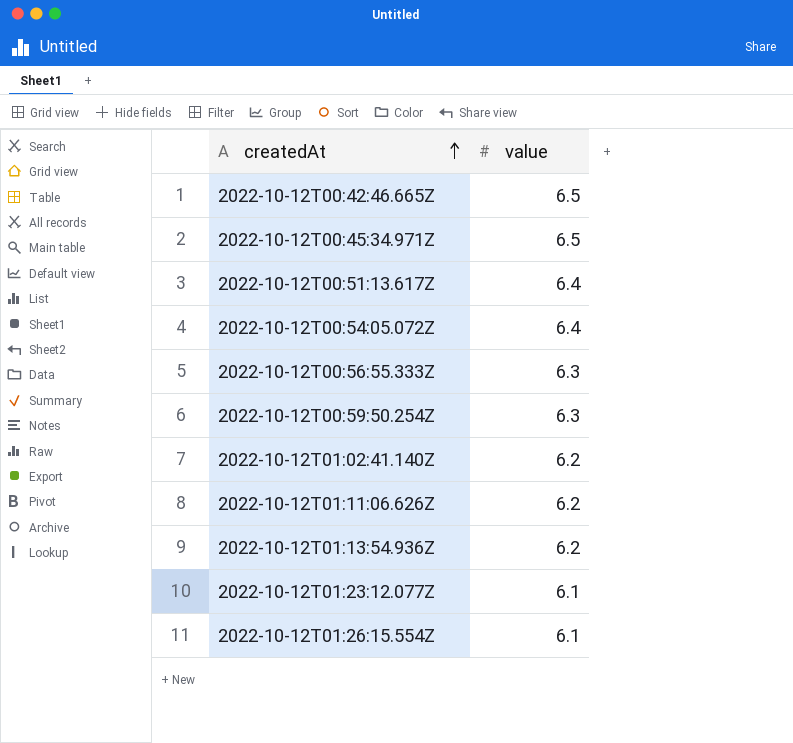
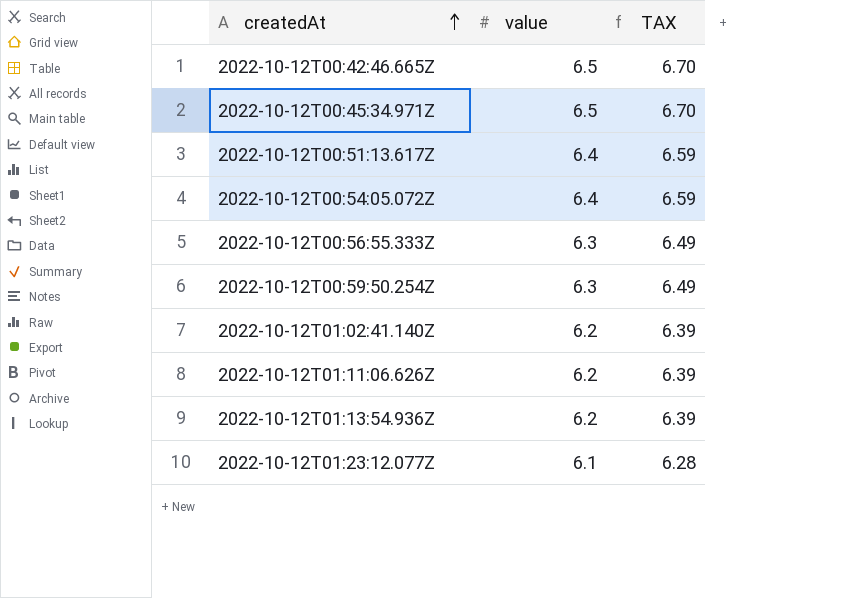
column TAX | formula: none -> [value] * 1.03
row 2022-10-12T01:26:15.554Z: 6.1 -> none

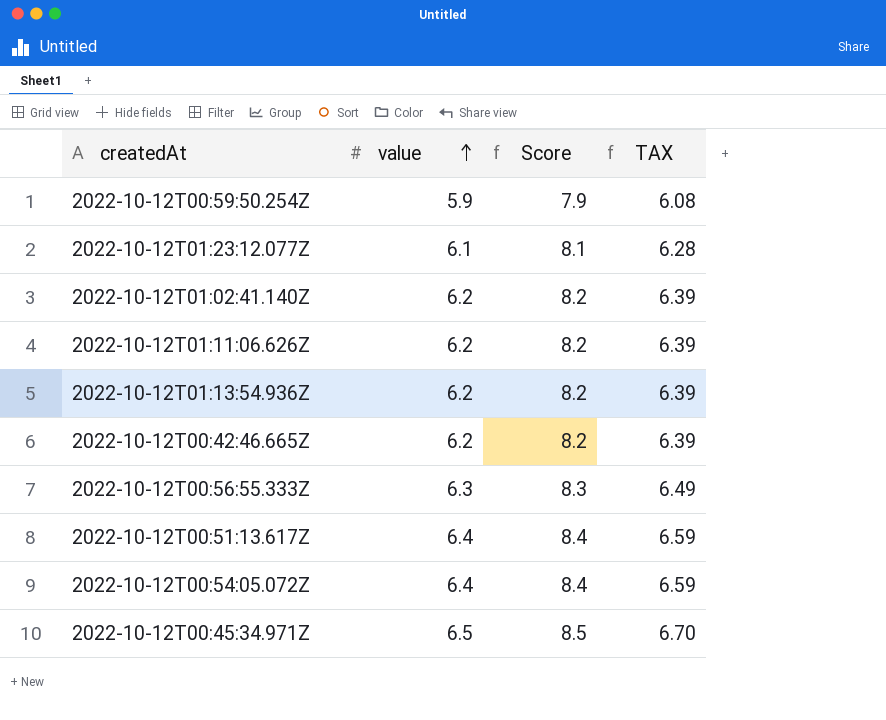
row order: createdAt ascending -> value ascending
column Score | formula: none -> [value] + 2
2022-10-12T00:59:50.254Z | value: 6.3 -> 5.9
2022-10-12T00:59:50.254Z | TAX: 6.49 -> 6.08
2022-10-12T00:42:46.665Z | value: 6.5 -> 6.2
2022-10-12T00:42:46.665Z | TAX: 6.70 -> 6.39

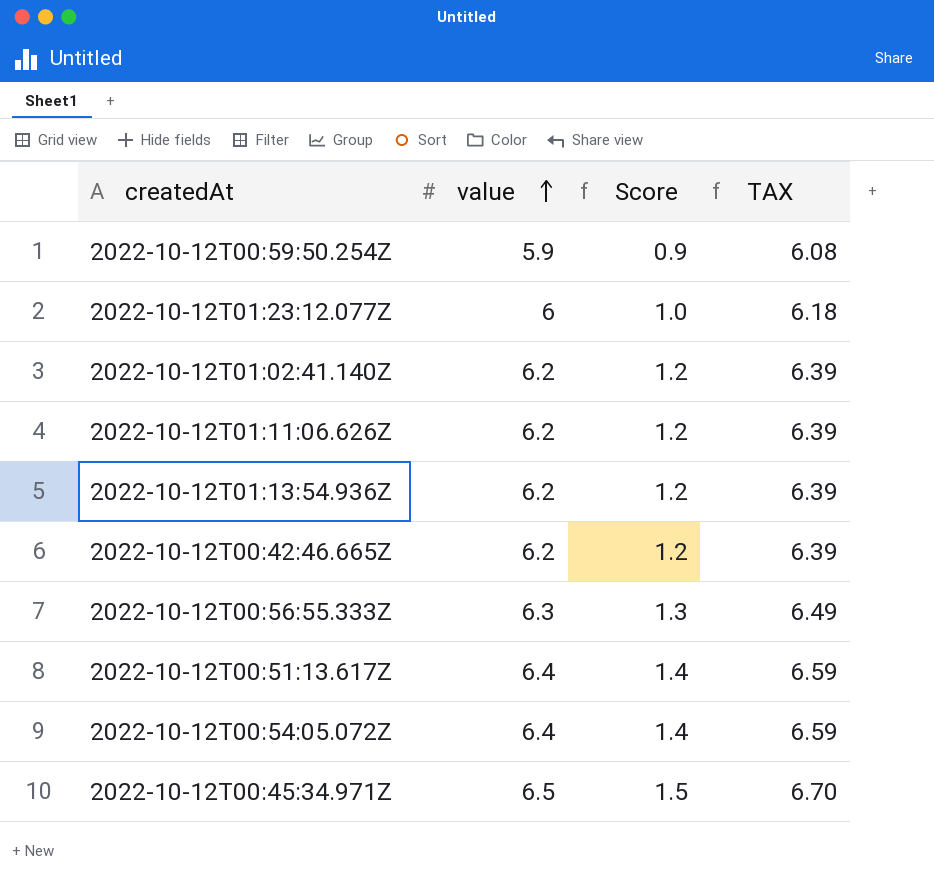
column Score | formula: [value] + 2 -> [value] - 5
2022-10-12T01:23:12.077Z | value: 6.1 -> 6
2022-10-12T01:23:12.077Z | TAX: 6.28 -> 6.18

